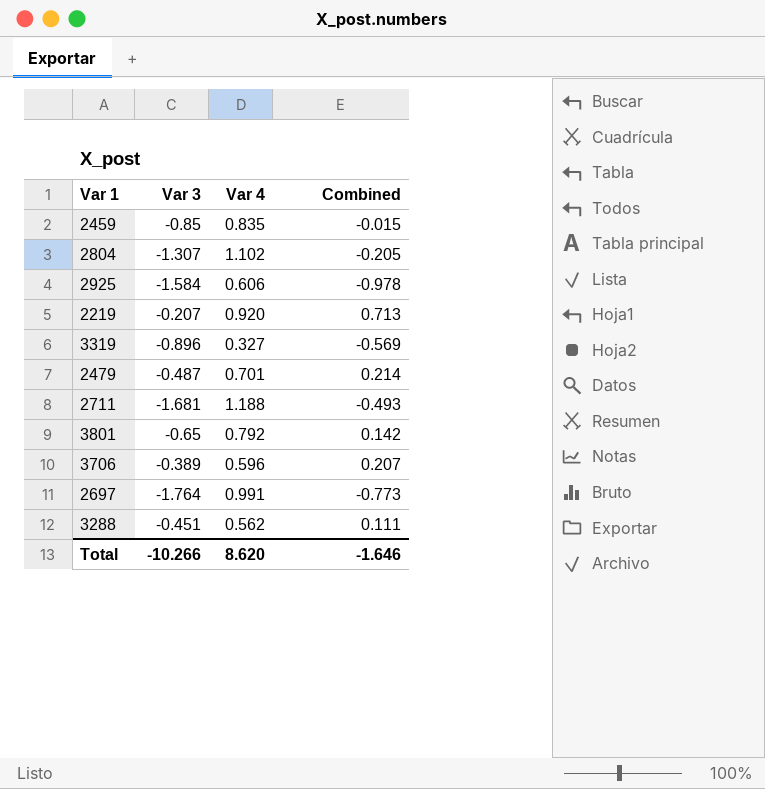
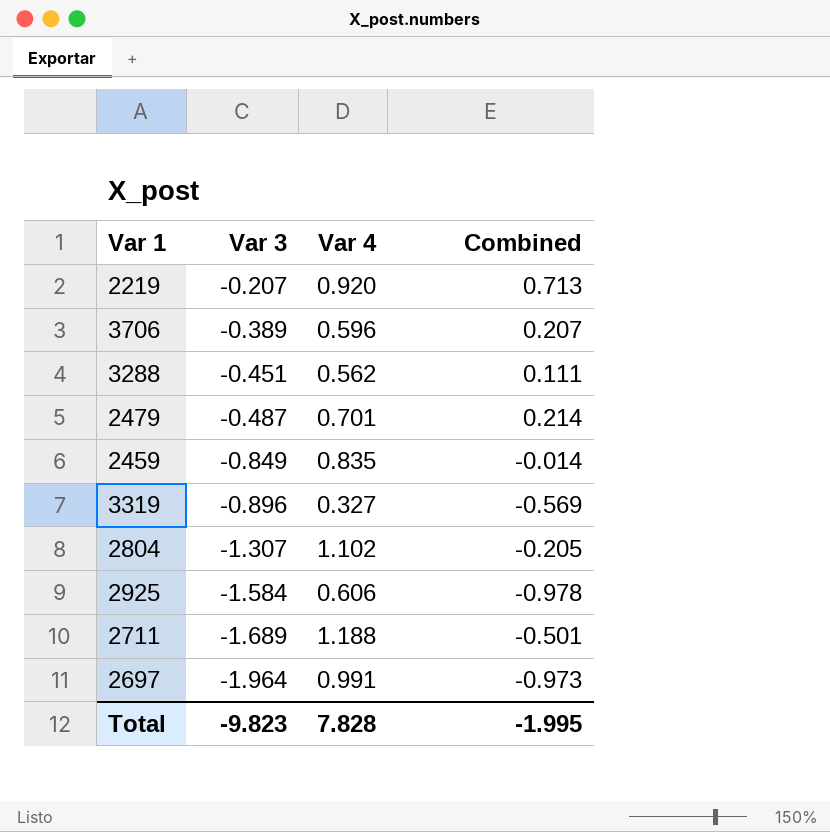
row order: none -> Var 3 descending
row 3801: -0.65 | 0.792 | 0.142 -> none
2459 | Var 3: -0.85 -> -0.849
2459 | Combined: -0.015 -> -0.014
2711 | Var 3: -1.681 -> -1.689
2711 | Combined: -0.493 -> -0.501
2697 | Var 3: -1.764 -> -1.964
2697 | Combined: -0.773 -> -0.973
Total | Var 3: -10.266 -> -9.823
Total | Var 4: 8.620 -> 7.828
Total | Combined: -1.646 -> -1.995

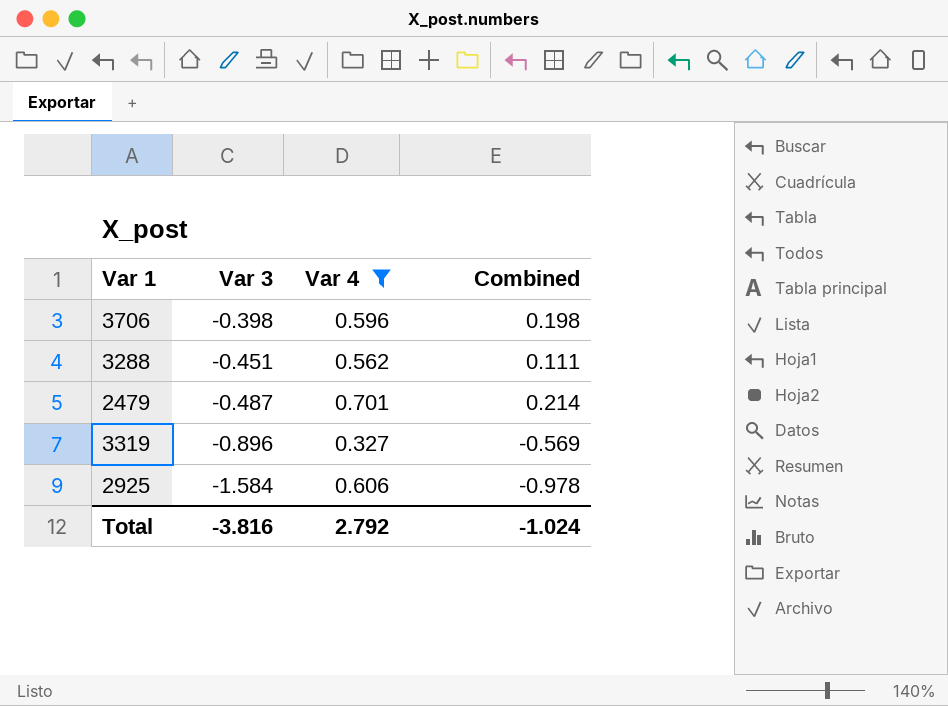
filter: none -> Var 4 <= 0.701
3706 | Var 3: -0.389 -> -0.398
3706 | Combined: 0.207 -> 0.198
Total | Var 3: -9.823 -> -3.816
Total | Var 4: 7.828 -> 2.792
Total | Combined: -1.995 -> -1.024

